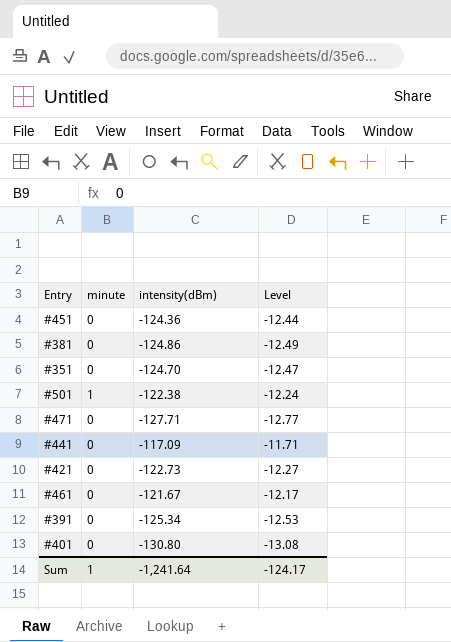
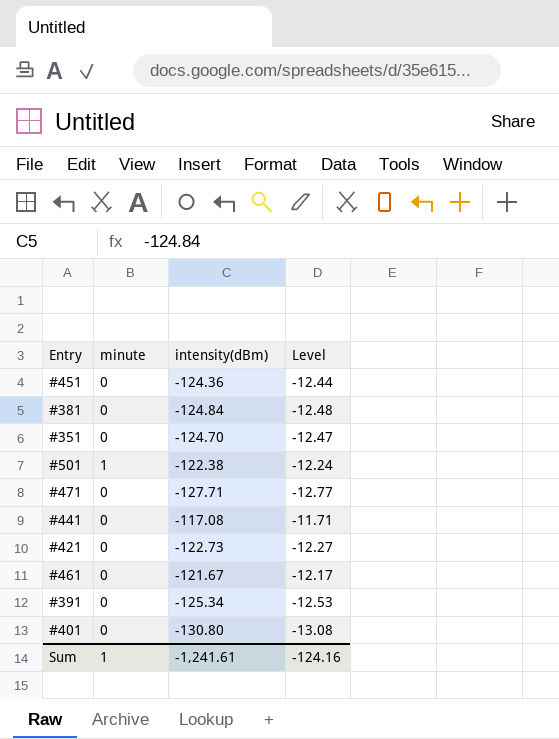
#381 | intensity(dBm): -124.86 -> -124.84
#381 | Level: -12.49 -> -12.48
#441 | intensity(dBm): -117.09 -> -117.08
Sum | intensity(dBm): -1,241.64 -> -1,241.61
Sum | Level: -124.17 -> -124.16

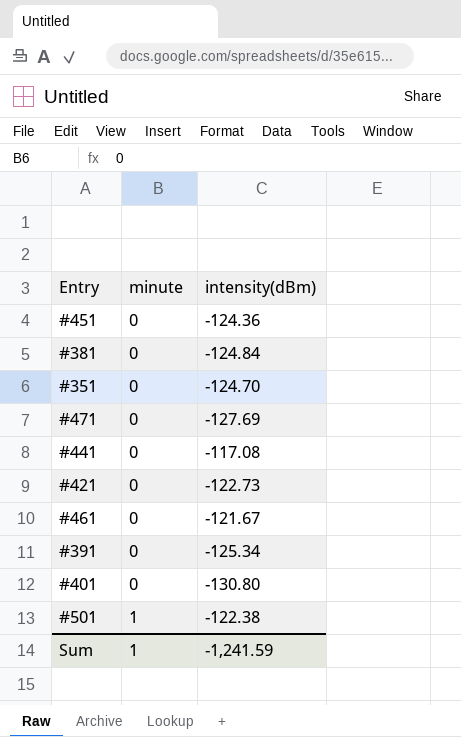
row order: none -> minute ascending
column Level | formula: [intensity(dBm)] * 0.1 -> none
#471 | intensity(dBm): -127.71 -> -127.69
Sum | intensity(dBm): -1,241.61 -> -1,241.59

